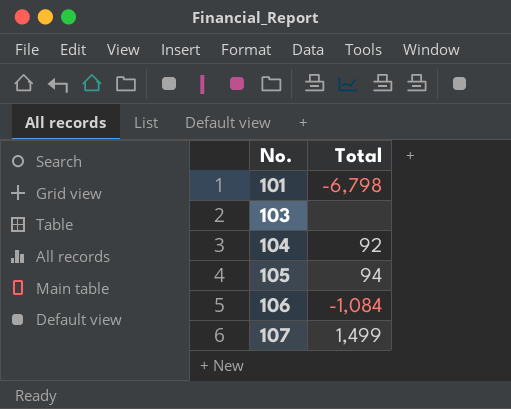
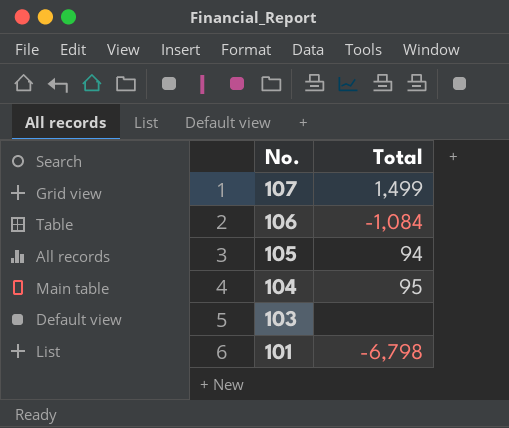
row order: No. ascending -> No. descending
104 | Total: 92 -> 95

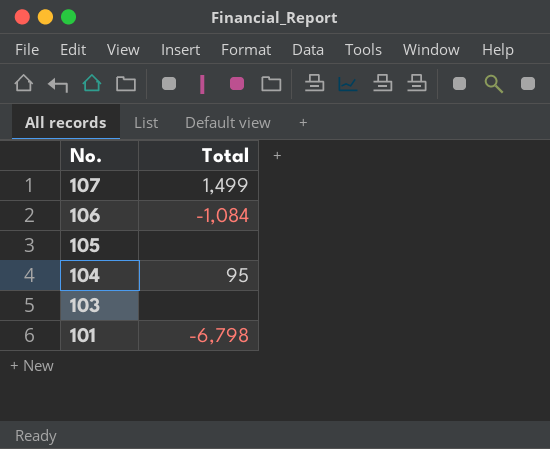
105 | Total: 94 -> none

